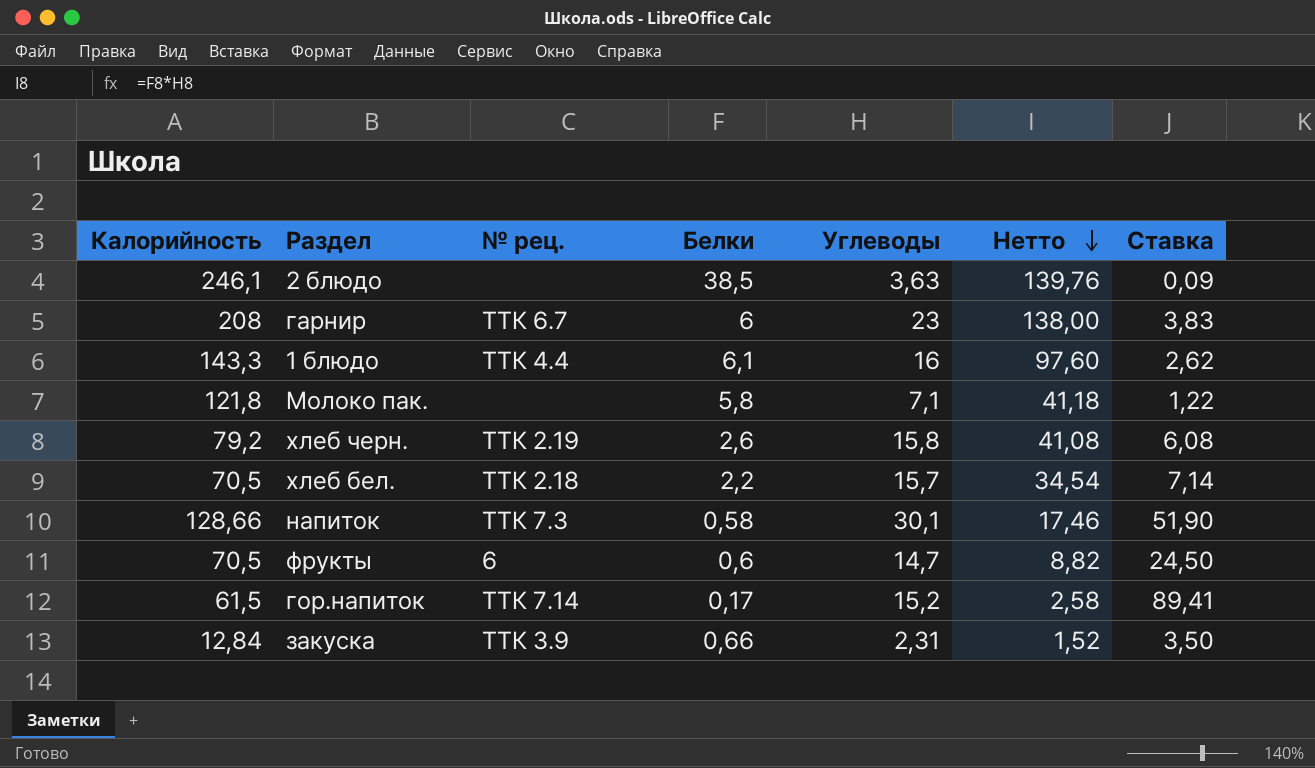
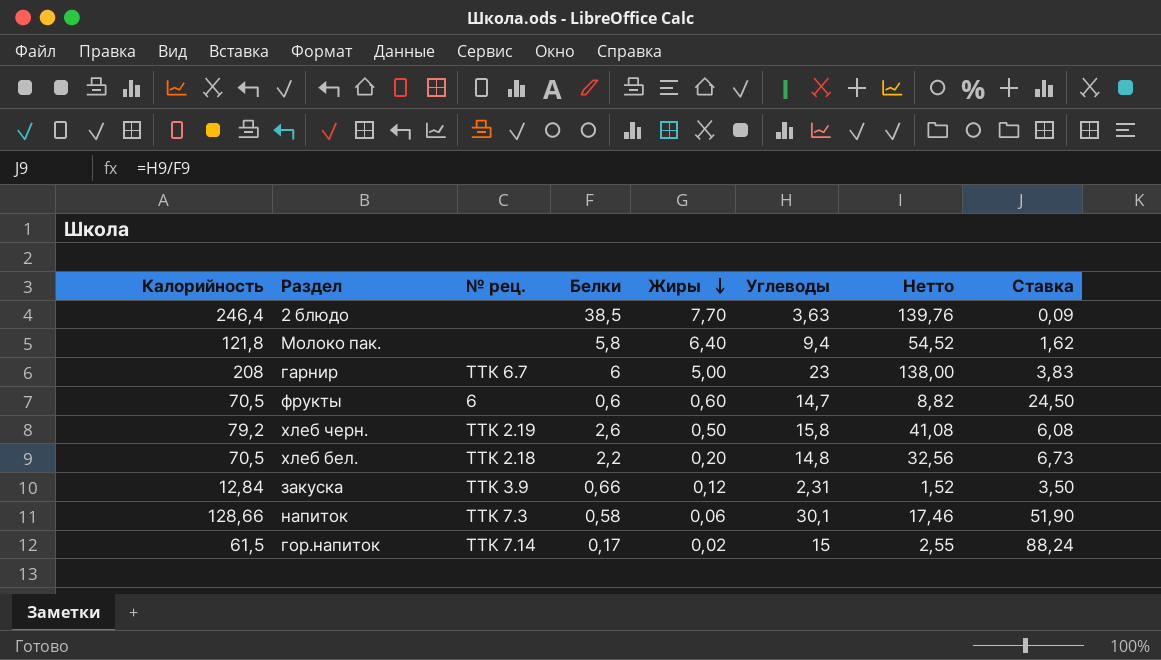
row order: Нетто descending -> Жиры descending
column Жиры | position: none -> 5
row 1 блюдо: 143,3 | ТТК 4.4 | 6,1 | 16 | 97,60 | 2,62 -> none
2 блюдо | Калорийность: 246,1 -> 246,4
Молоко пак. | Углеводы: 7,1 -> 9,4
Молоко пак. | Нетто: 41,18 -> 54,52
Молоко пак. | Ставка: 1,22 -> 1,62
хлеб бел. | Углеводы: 15,7 -> 14,8
хлеб бел. | Нетто: 34,54 -> 32,56
хлеб бел. | Ставка: 7,14 -> 6,73
гор.напиток | Углеводы: 15,2 -> 15
гор.напиток | Нетто: 2,58 -> 2,55
гор.напиток | Ставка: 89,41 -> 88,24

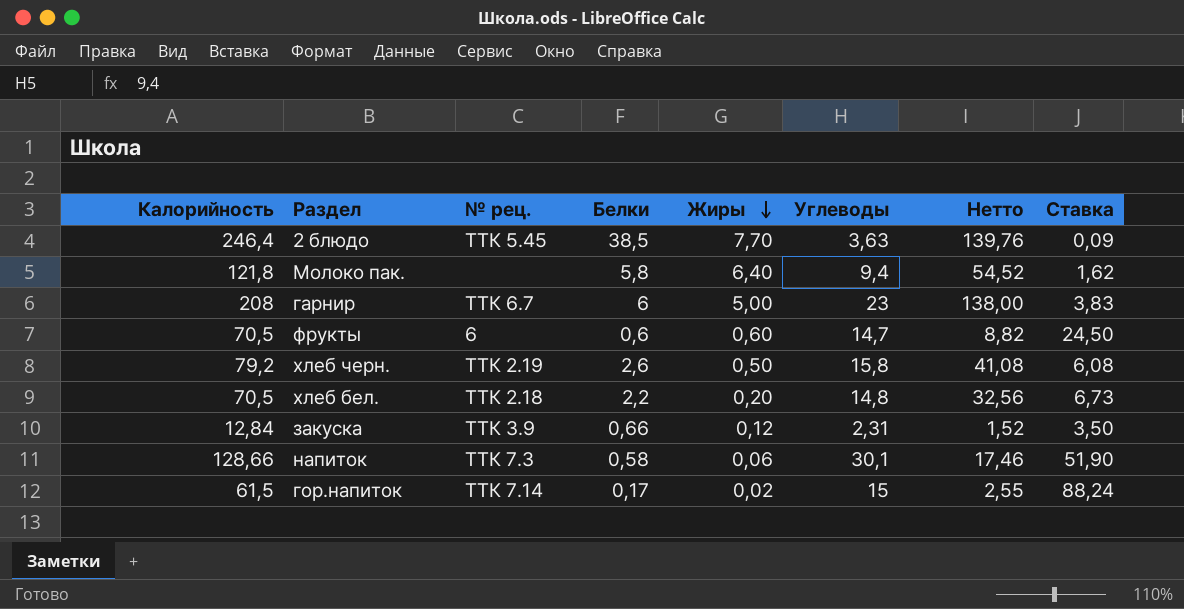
2 блюдо | № рец.: none -> ТТК 5.45

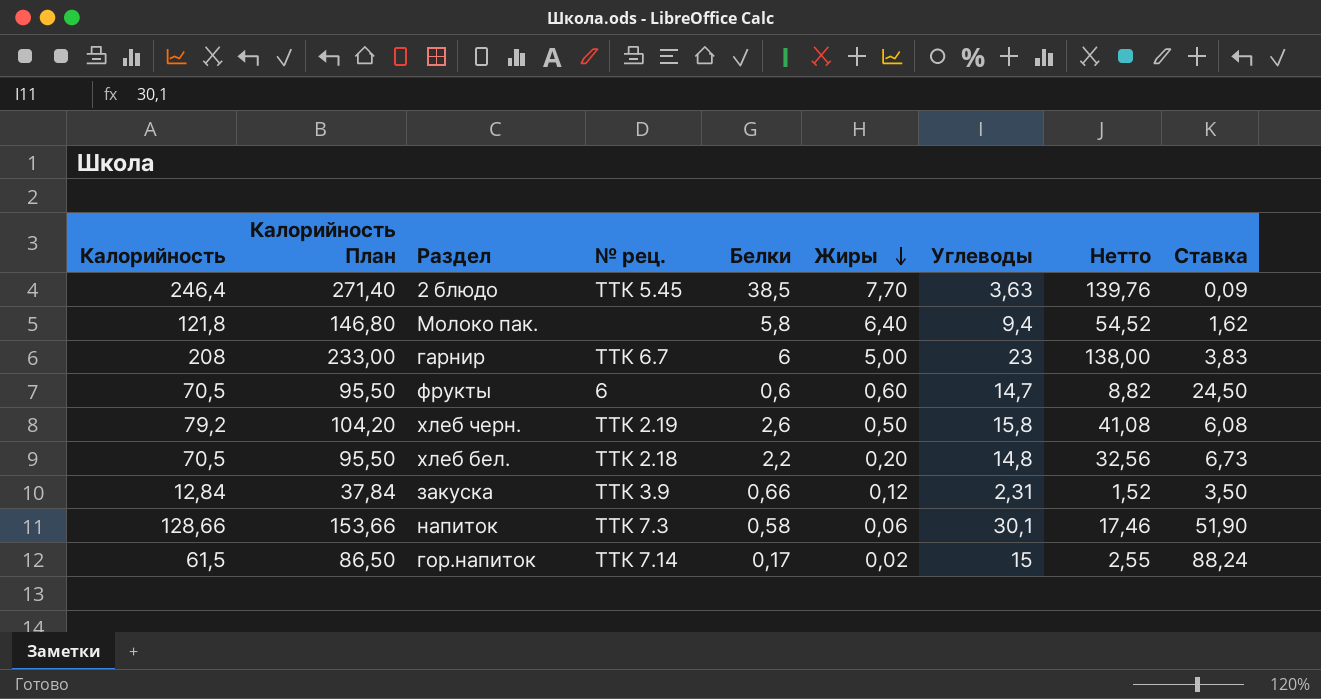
column Калорийность План | formula: none -> [Калорийность] + 25

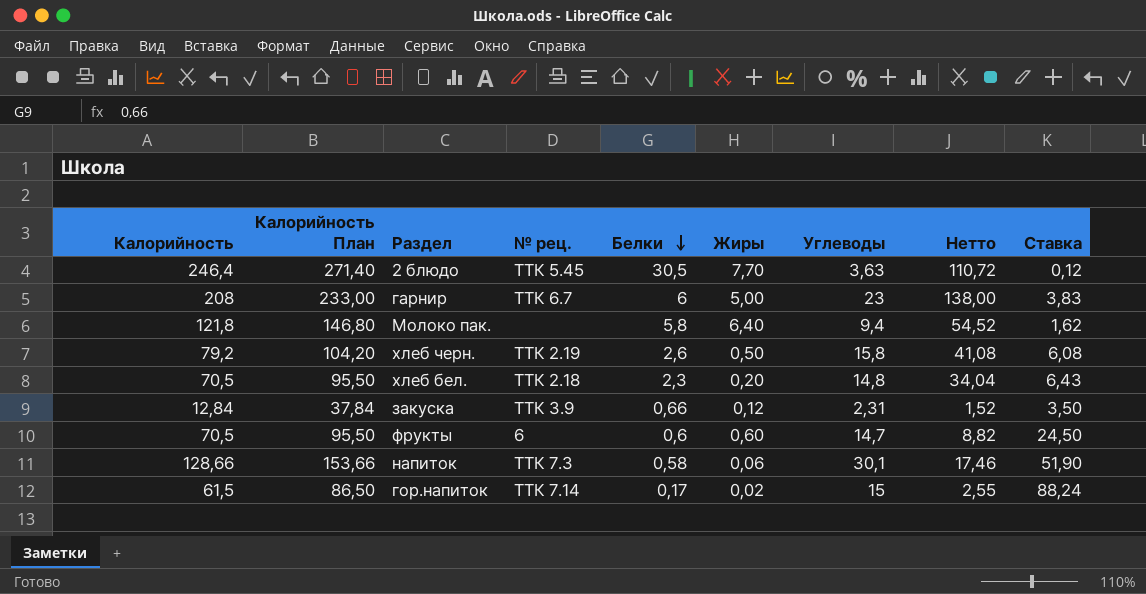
row order: Жиры descending -> Белки descending
2 блюдо | Белки: 38,5 -> 30,5
2 блюдо | Нетто: 139,76 -> 110,72
2 блюдо | Ставка: 0,09 -> 0,12
хлеб бел. | Белки: 2,2 -> 2,3
хлеб бел. | Нетто: 32,56 -> 34,04
хлеб бел. | Ставка: 6,73 -> 6,43

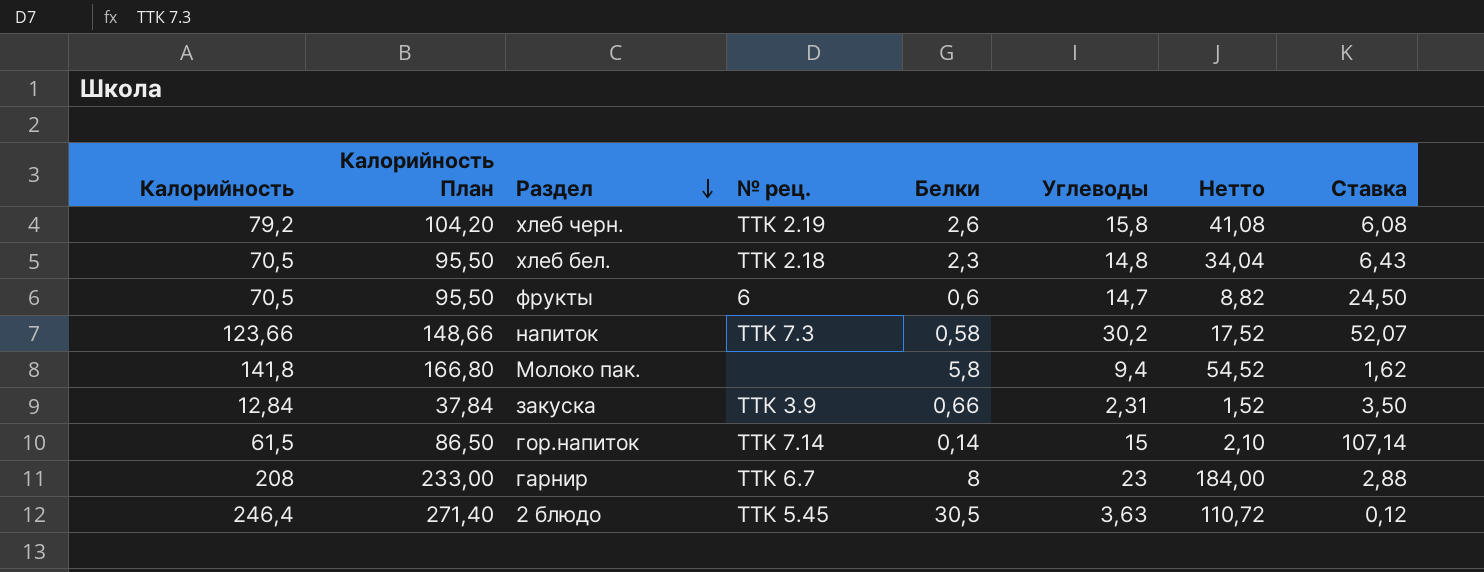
row order: Белки descending -> Раздел descending
column Жиры | position: 6 -> none
напиток | Калорийность: 128,66 -> 123,66
напиток | Калорийность План: 153,66 -> 148,66
напиток | Углеводы: 30,1 -> 30,2
напиток | Нетто: 17,46 -> 17,52
напиток | Ставка: 51,90 -> 52,07
Молоко пак. | Калорийность: 121,8 -> 141,8
Молоко пак. | Калорийность План: 146,80 -> 166,80
гор.напиток | Белки: 0,17 -> 0,14
гор.напиток | Нетто: 2,55 -> 2,10
гор.напиток | Ставка: 88,24 -> 107,14
гарнир | Белки: 6 -> 8
гарнир | Нетто: 138,00 -> 184,00
гарнир | Ставка: 3,83 -> 2,88

